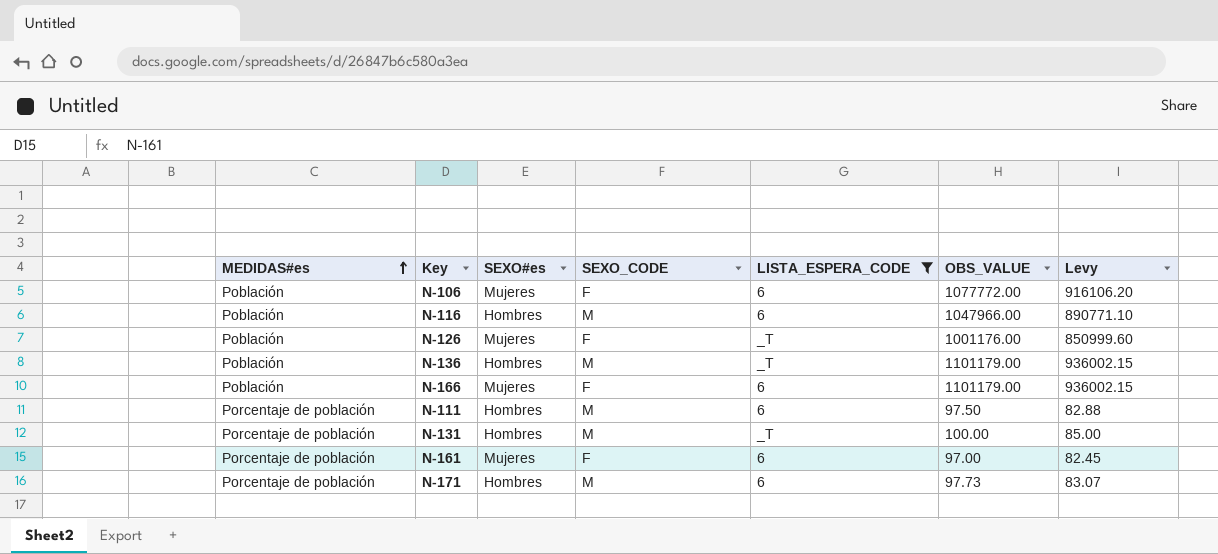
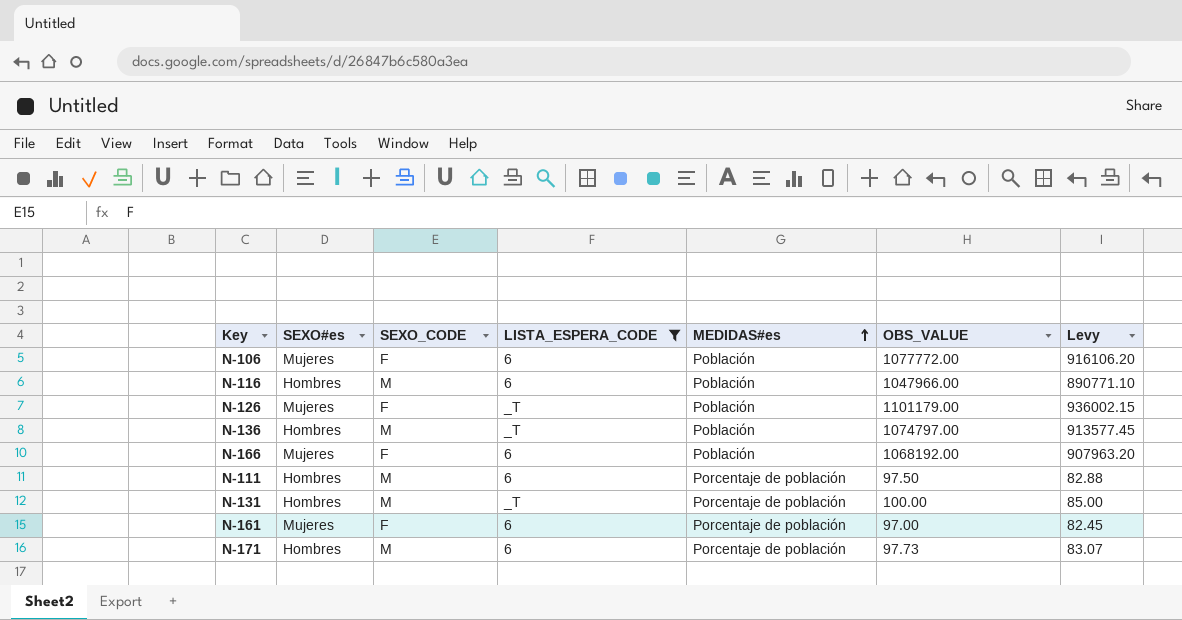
column MEDIDAS#es | position: 1 -> 5
N-126 | OBS_VALUE: 1001176.00 -> 1101179.00
N-126 | Levy: 850999.60 -> 936002.15
N-136 | OBS_VALUE: 1101179.00 -> 1074797.00
N-136 | Levy: 936002.15 -> 913577.45
N-166 | OBS_VALUE: 1101179.00 -> 1068192.00
N-166 | Levy: 936002.15 -> 907963.20

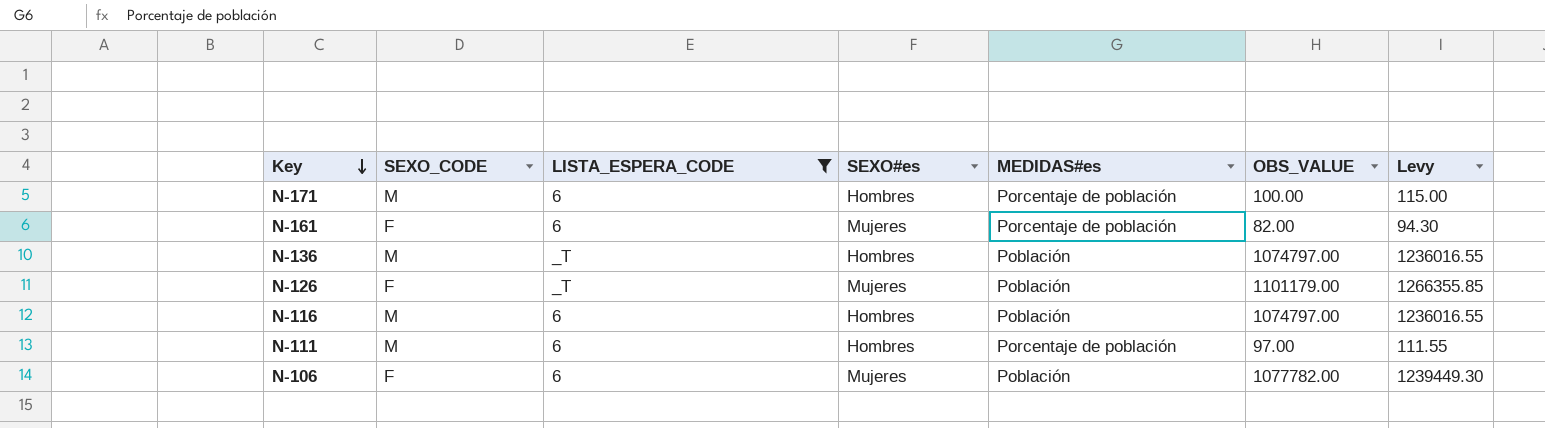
row order: MEDIDAS#es ascending -> Key descending
column SEXO#es | position: 2 -> 4
column Levy | formula: [OBS_VALUE] * 0.85 -> [OBS_VALUE] * 1.15
row N-166: Mujeres | F | 6 | Población | 1068192.00 | 907963.20 -> none
row N-131: Hombres | M | _T | Porcentaje de población | 100.00 | 85.00 -> none
N-171 | OBS_VALUE: 97.73 -> 100.00
N-161 | OBS_VALUE: 97.00 -> 82.00
N-116 | OBS_VALUE: 1047966.00 -> 1074797.00
N-111 | OBS_VALUE: 97.50 -> 97.00
N-106 | OBS_VALUE: 1077772.00 -> 1077782.00

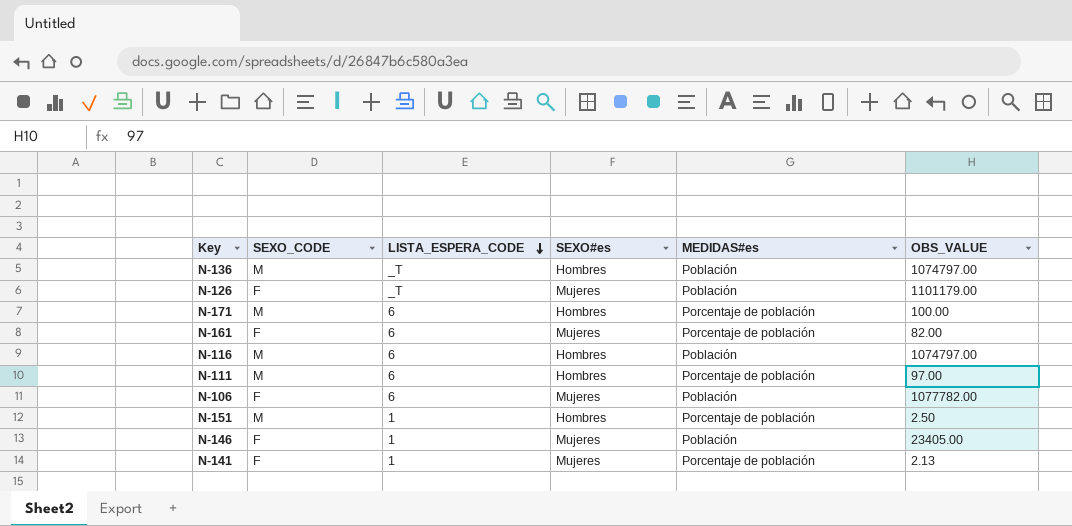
filter: LISTA_ESPERA_CODE != 1 -> none
row order: Key descending -> LISTA_ESPERA_CODE descending
column Levy | formula: [OBS_VALUE] * 1.15 -> none

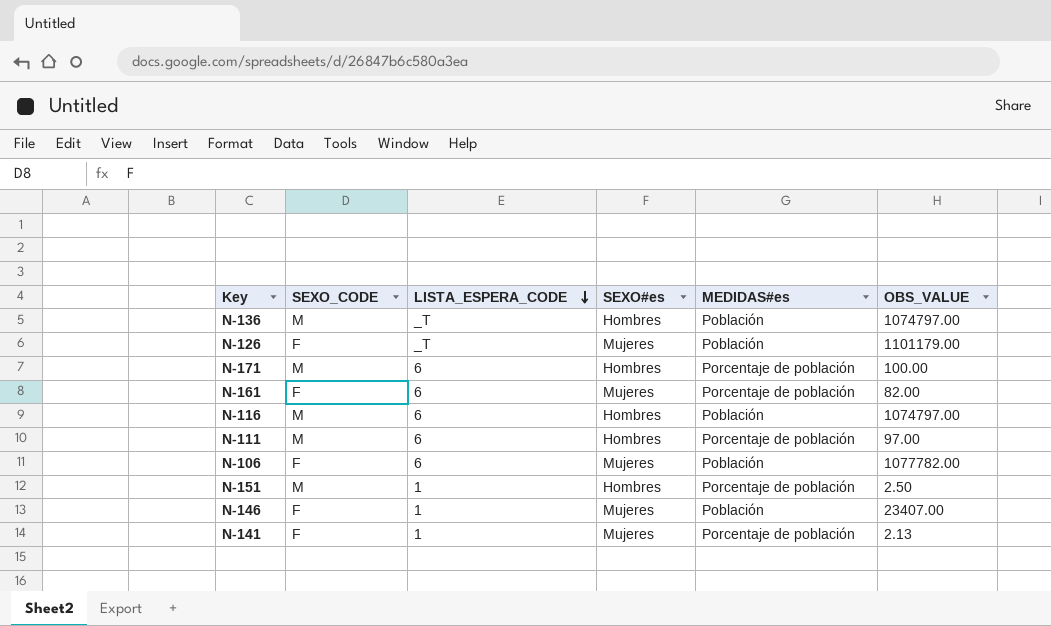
N-146 | OBS_VALUE: 23405.00 -> 23407.00

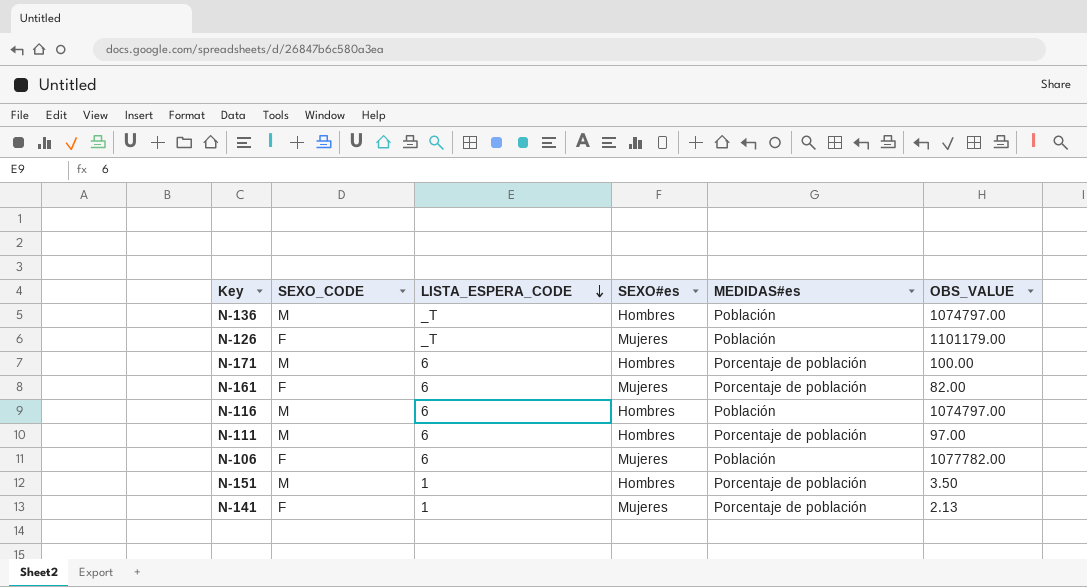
row N-146: F | 1 | Mujeres | Población | 23407.00 -> none
N-151 | OBS_VALUE: 2.50 -> 3.50

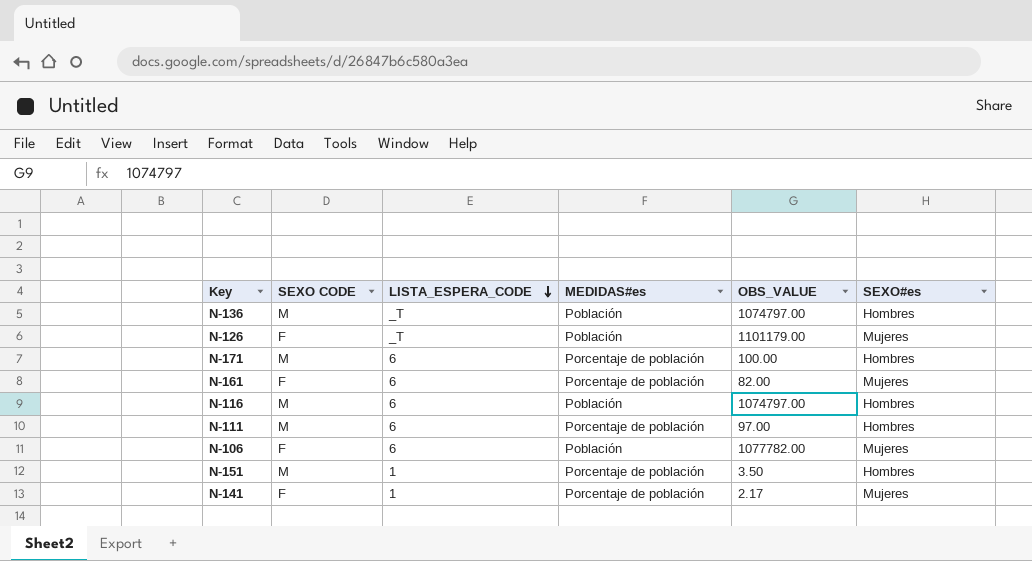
column name: SEXO_CODE -> SEXO CODE
column SEXO#es | position: 4 -> 6
N-141 | OBS_VALUE: 2.13 -> 2.17

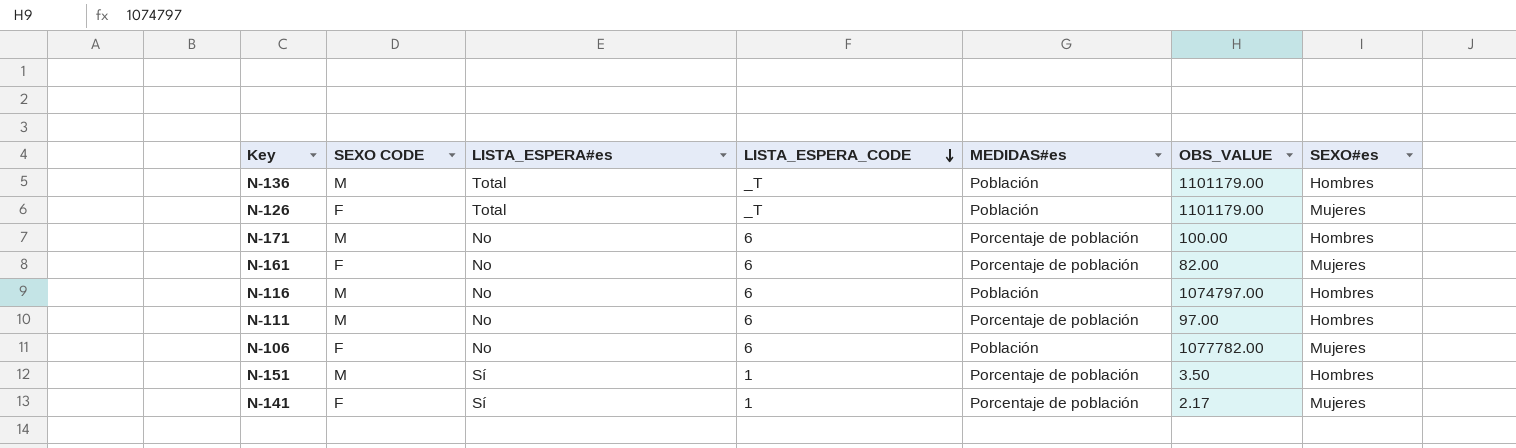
column LISTA_ESPERA#es | position: none -> 3
N-136 | OBS_VALUE: 1074797.00 -> 1101179.00

